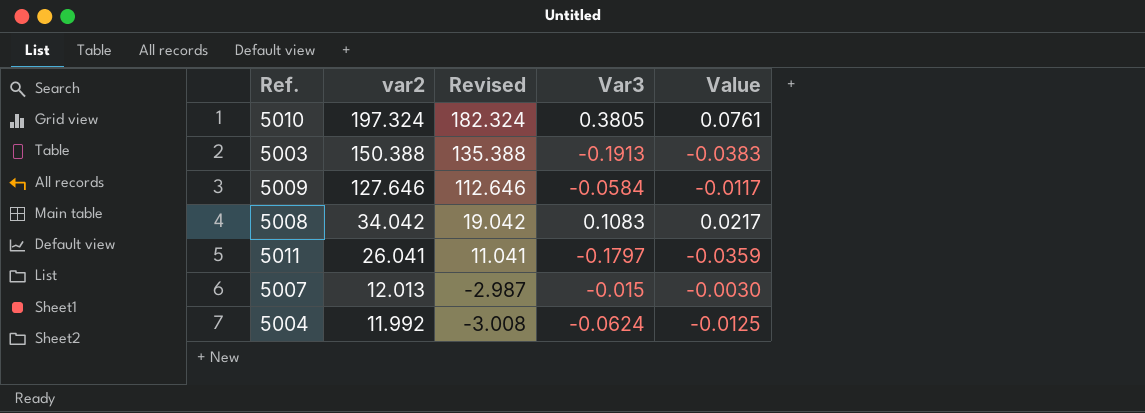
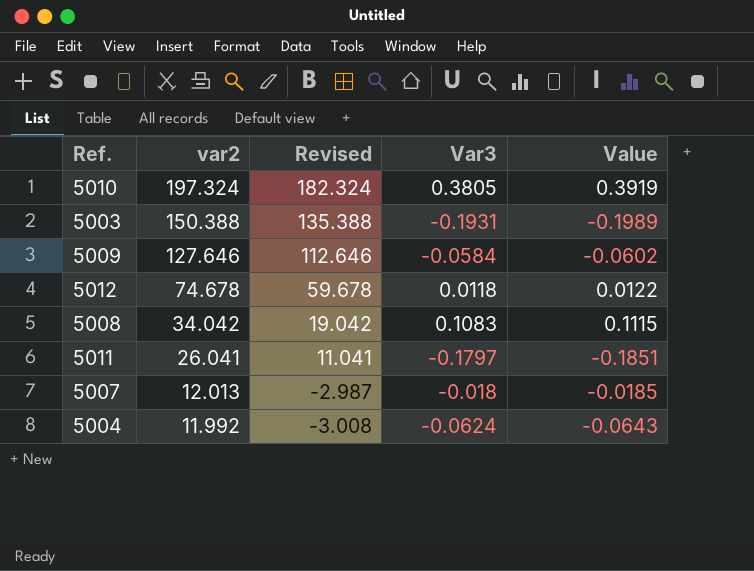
column Value | formula: [Var3] * 0.2 -> [Var3] * 1.03
5003 | Var3: -0.1913 -> -0.1931
row 5012: none -> 74.678 | 59.678 | 0.0118 | 0.0122
5007 | Var3: -0.015 -> -0.018

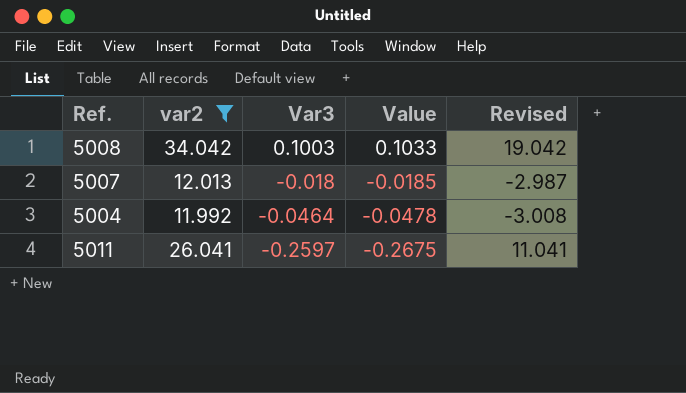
filter: none -> var2 <= 34.042
row order: var2 descending -> Var3 descending
column Revised | position: 3 -> 5
5008 | Var3: 0.1083 -> 0.1003
5008 | Value: 0.1115 -> 0.1033
5004 | Var3: -0.0624 -> -0.0464
5004 | Value: -0.0643 -> -0.0478
5011 | Var3: -0.1797 -> -0.2597
5011 | Value: -0.1851 -> -0.2675

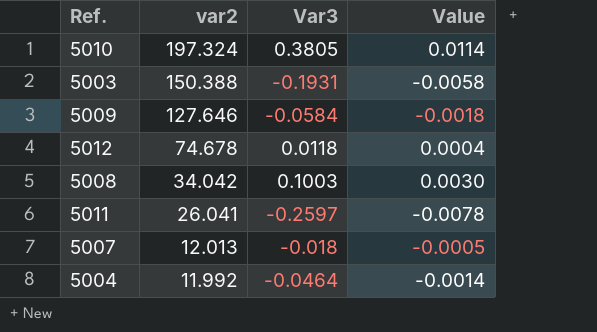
filter: var2 <= 34.042 -> none
row order: Var3 descending -> var2 descending
column Revised | formula: [var2] - 15 -> none
column Value | formula: [Var3] * 1.03 -> [Var3] * 0.03

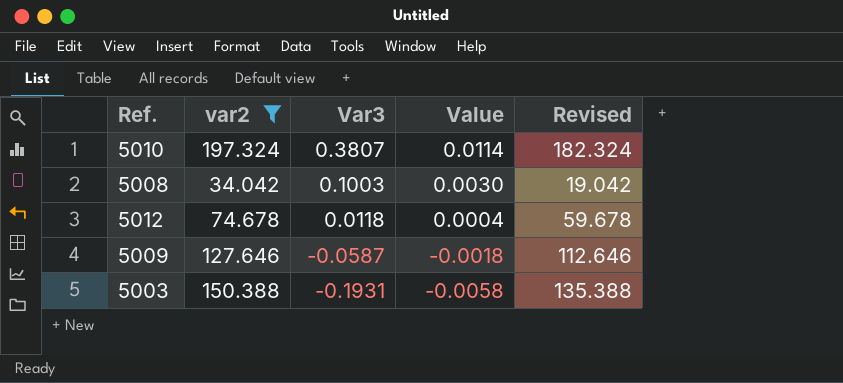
filter: none -> var2 >= 34.042
row order: var2 descending -> Var3 descending
column Revised | formula: none -> [var2] - 15
5010 | Var3: 0.3805 -> 0.3807
5009 | Var3: -0.0584 -> -0.0587

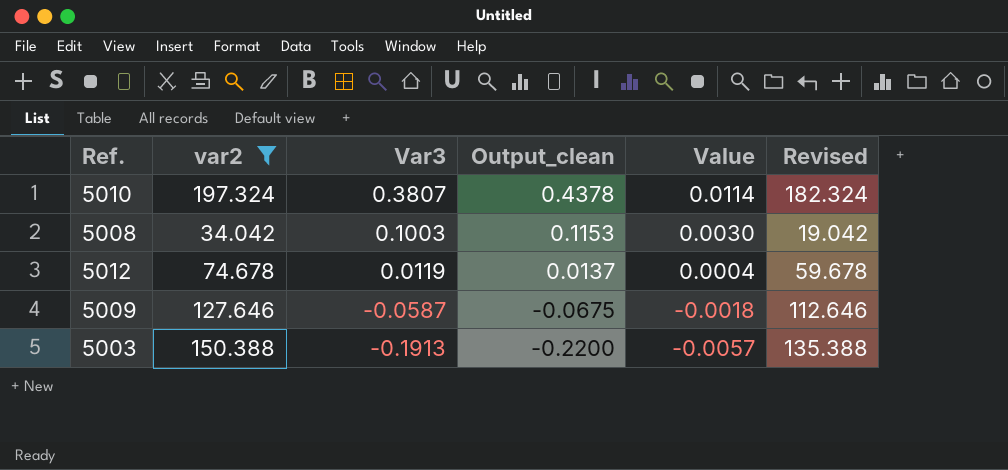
column Output_clean | formula: none -> [Var3] * 1.15
5012 | Var3: 0.0118 -> 0.0119
5003 | Var3: -0.1931 -> -0.1913
5003 | Value: -0.0058 -> -0.0057

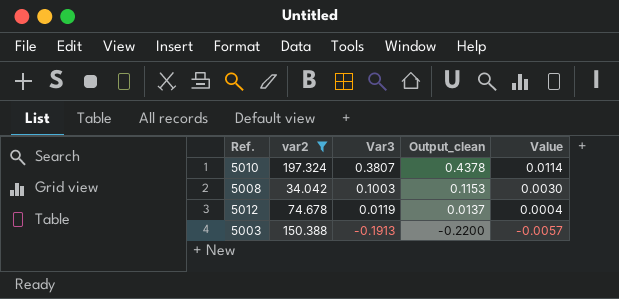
column Revised | formula: [var2] - 15 -> none
row 5009: 127.646 | -0.0587 | -0.0675 | -0.0018 | 112.646 -> none

